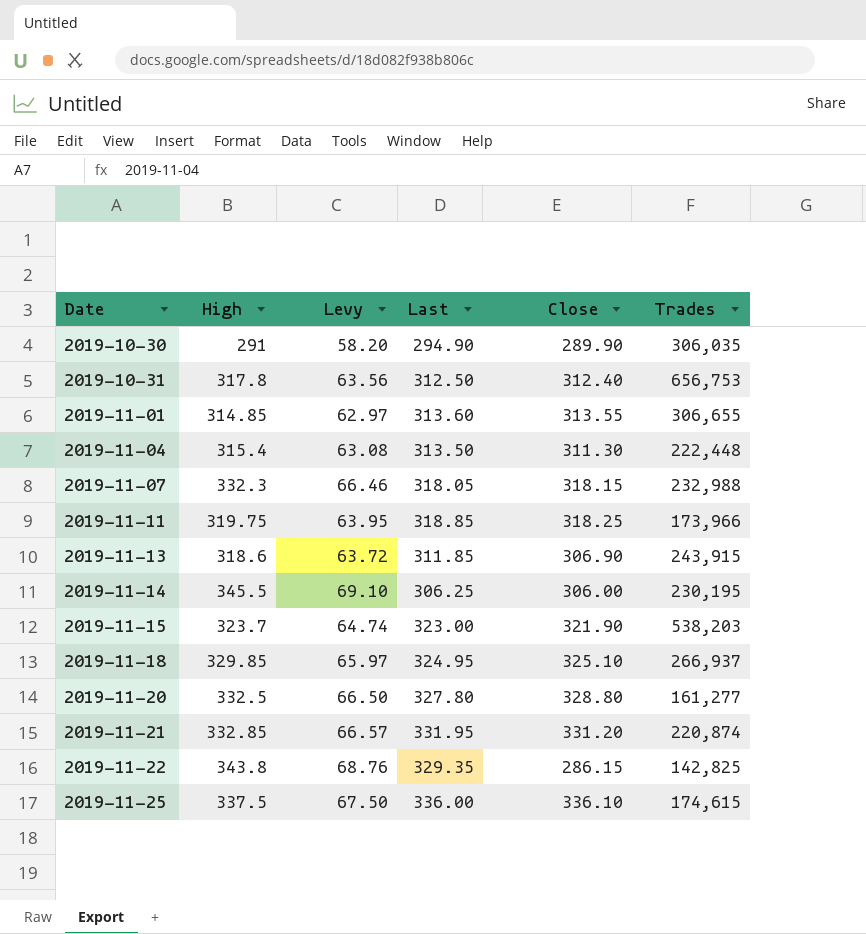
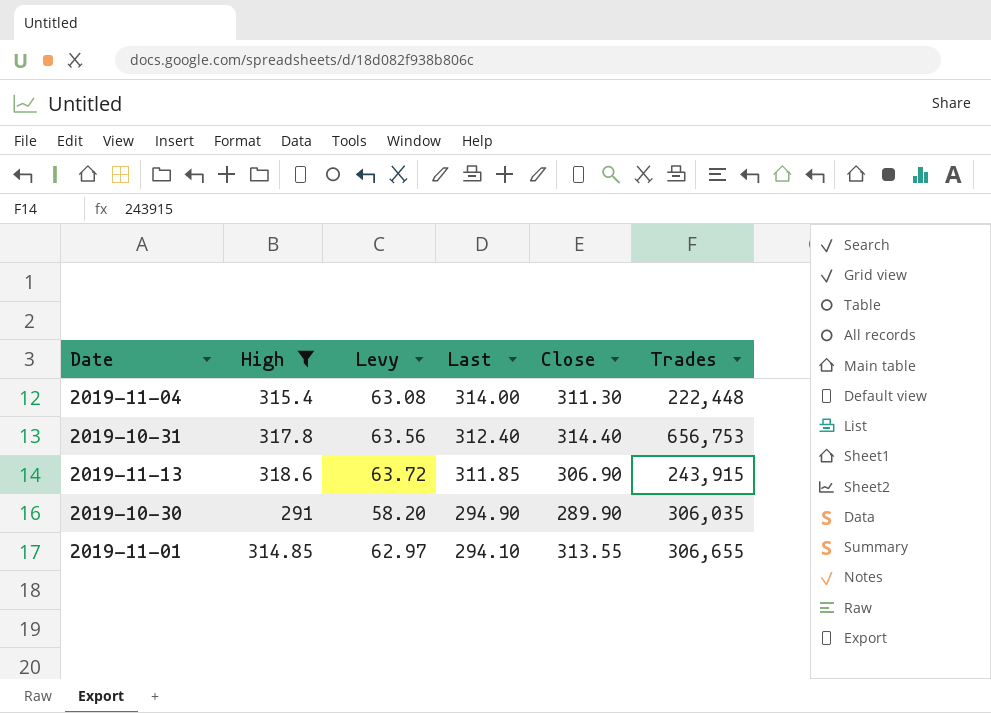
filter: none -> High <= 318.6
row order: Date ascending -> Last descending
2019-11-04 | Last: 313.50 -> 314.00
2019-10-31 | Last: 312.50 -> 312.40
2019-10-31 | Close: 312.40 -> 314.40
2019-11-01 | Last: 313.60 -> 294.10

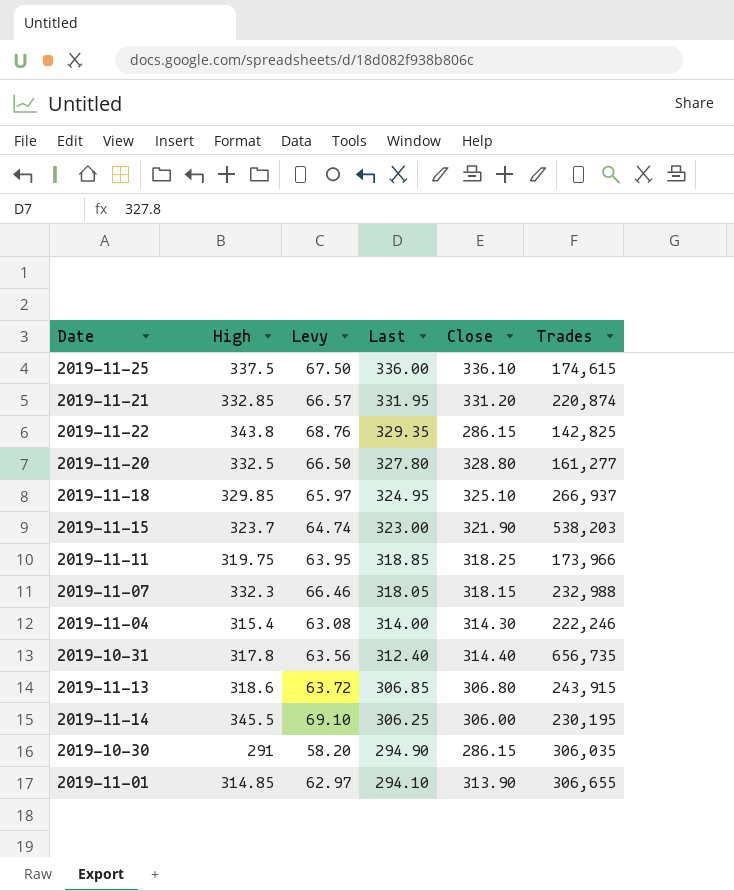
filter: High <= 318.6 -> none
2019-11-04 | Close: 311.30 -> 314.30
2019-11-04 | Trades: 222,448 -> 222,246
2019-10-31 | Trades: 656,753 -> 656,735
2019-11-13 | Last: 311.85 -> 306.85
2019-11-13 | Close: 306.90 -> 306.80
2019-10-30 | Close: 289.90 -> 286.15
2019-11-01 | Close: 313.55 -> 313.90

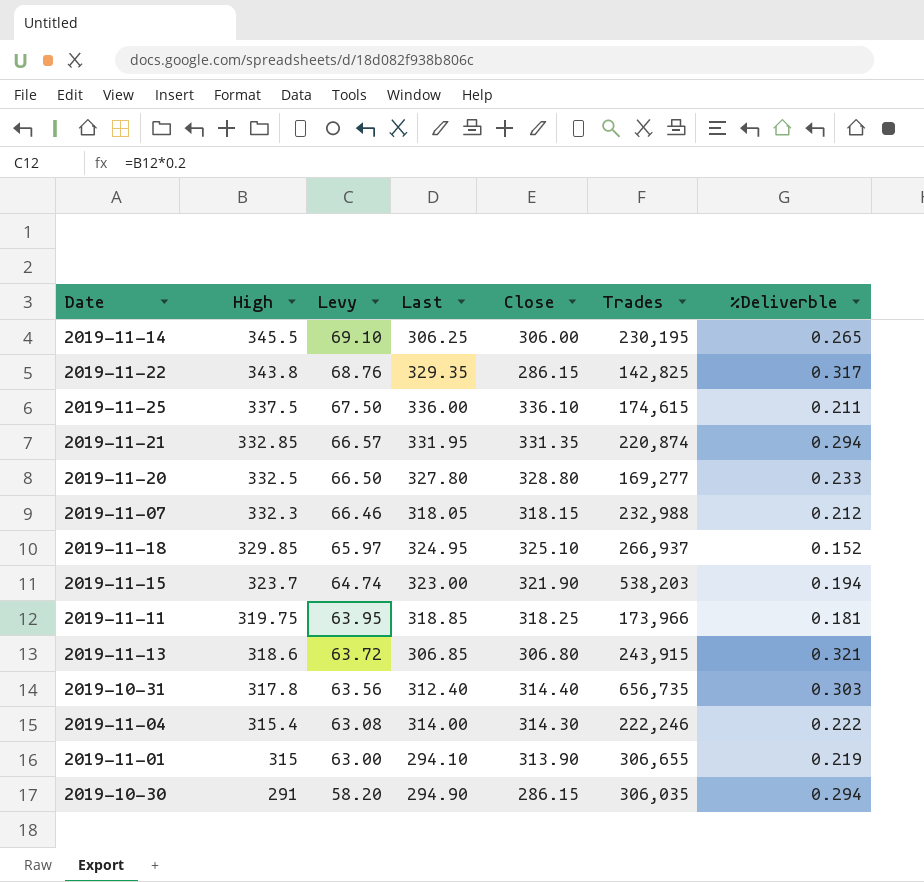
row order: Last descending -> High descending
column %Deliverble | position: none -> 7
2019-11-21 | Close: 331.20 -> 331.35
2019-11-20 | Trades: 161,277 -> 169,277
2019-11-01 | High: 314.85 -> 315
2019-11-01 | Levy: 62.97 -> 63.00

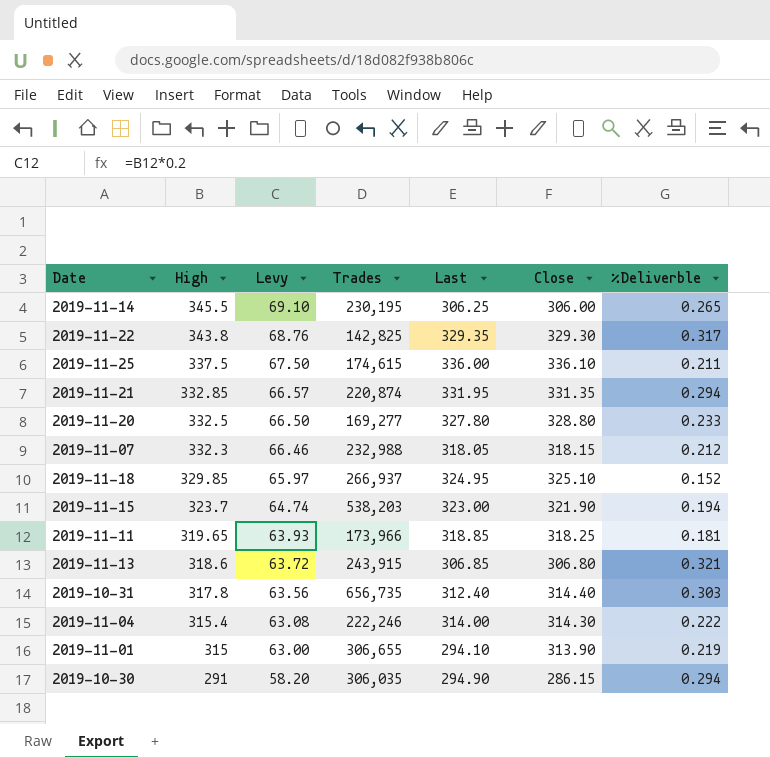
column Trades | position: 6 -> 4
2019-11-22 | Close: 286.15 -> 329.30
2019-11-11 | High: 319.75 -> 319.65
2019-11-11 | Levy: 63.95 -> 63.93

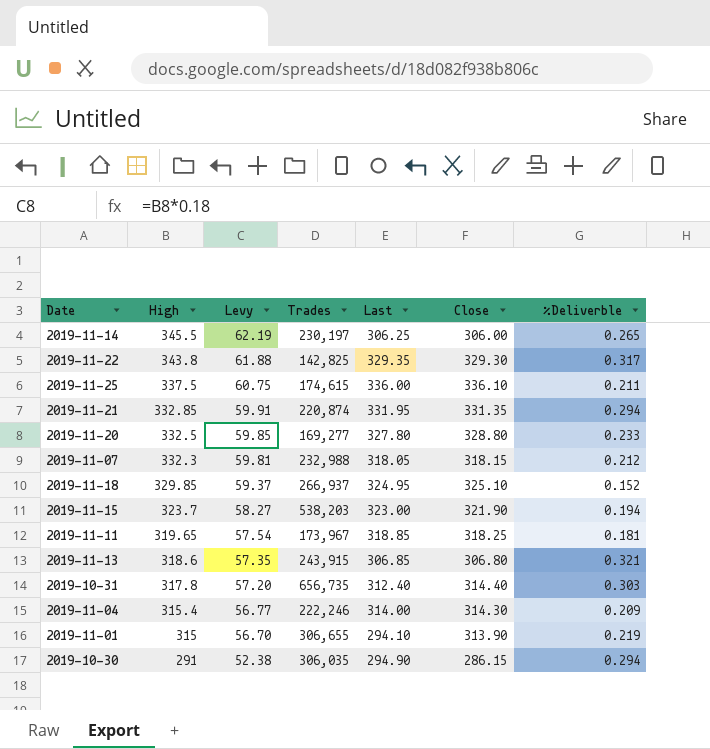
column Levy | formula: [High] * 0.2 -> [High] * 0.18
2019-11-14 | Trades: 230,195 -> 230,197
2019-11-11 | Trades: 173,966 -> 173,967
2019-11-04 | %Deliverble: 0.222 -> 0.209

